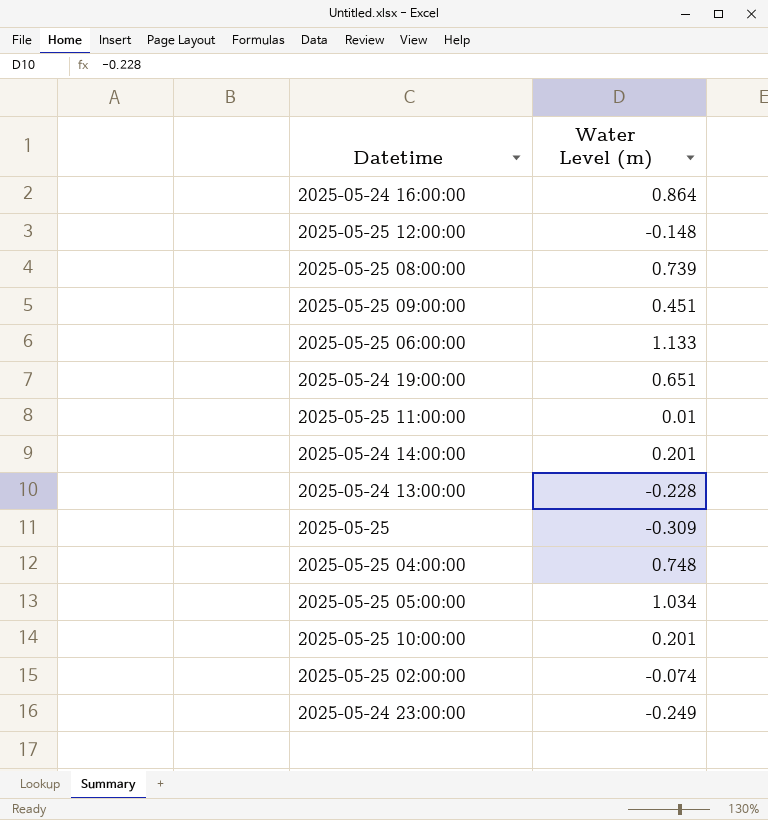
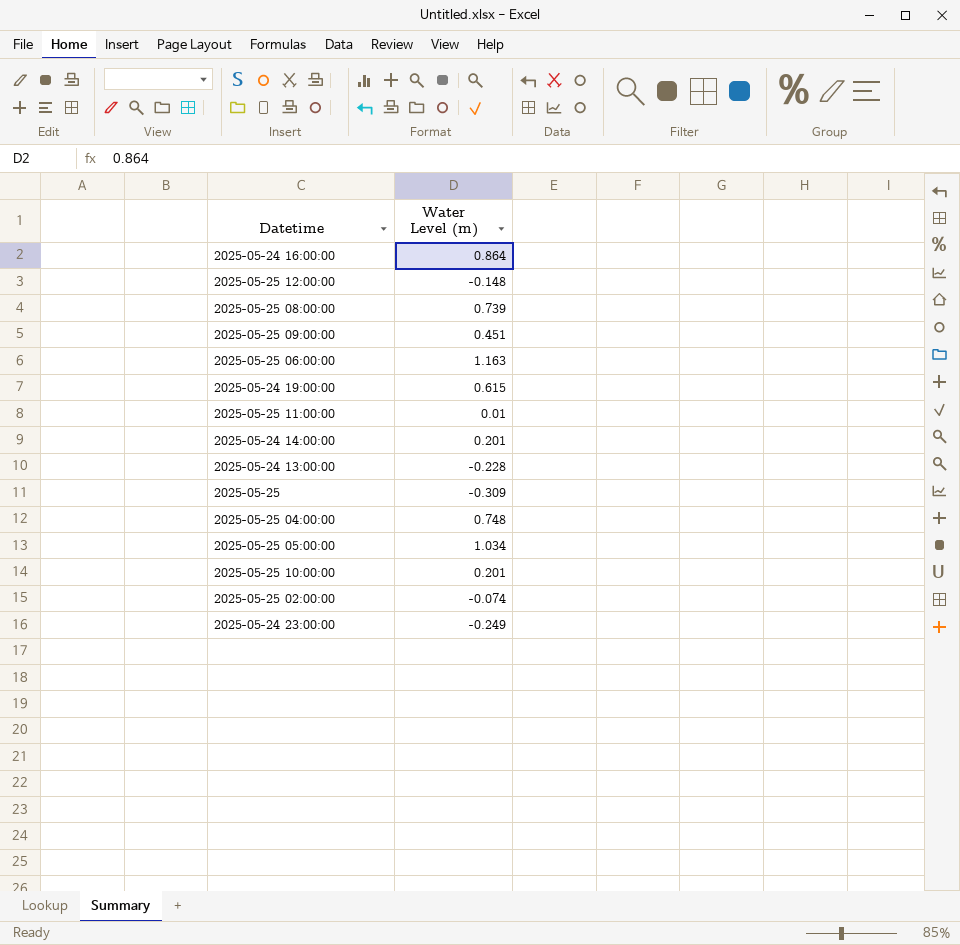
2025-05-25 06:00:00 | Water Level (m): 1.133 -> 1.163
2025-05-24 19:00:00 | Water Level (m): 0.651 -> 0.615

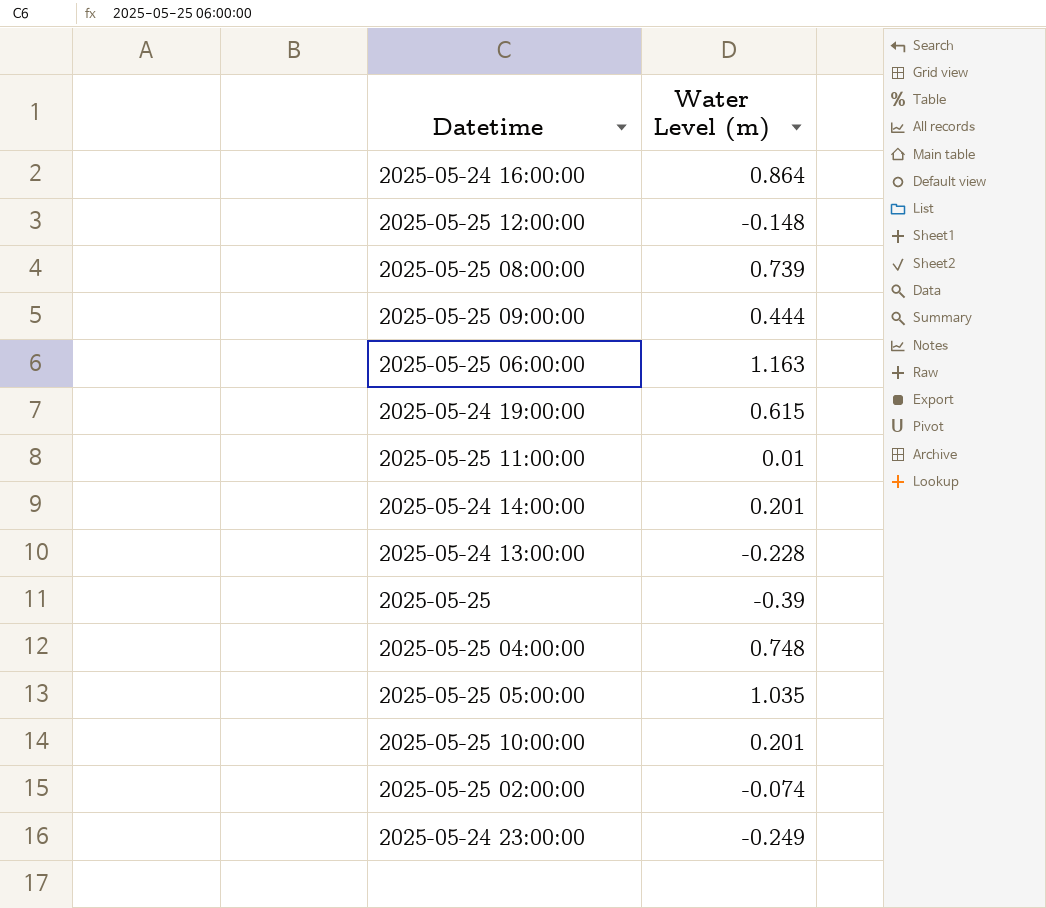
2025-05-25 09:00:00 | Water Level (m): 0.451 -> 0.444
2025-05-25 | Water Level (m): -0.309 -> -0.39
2025-05-25 05:00:00 | Water Level (m): 1.034 -> 1.035

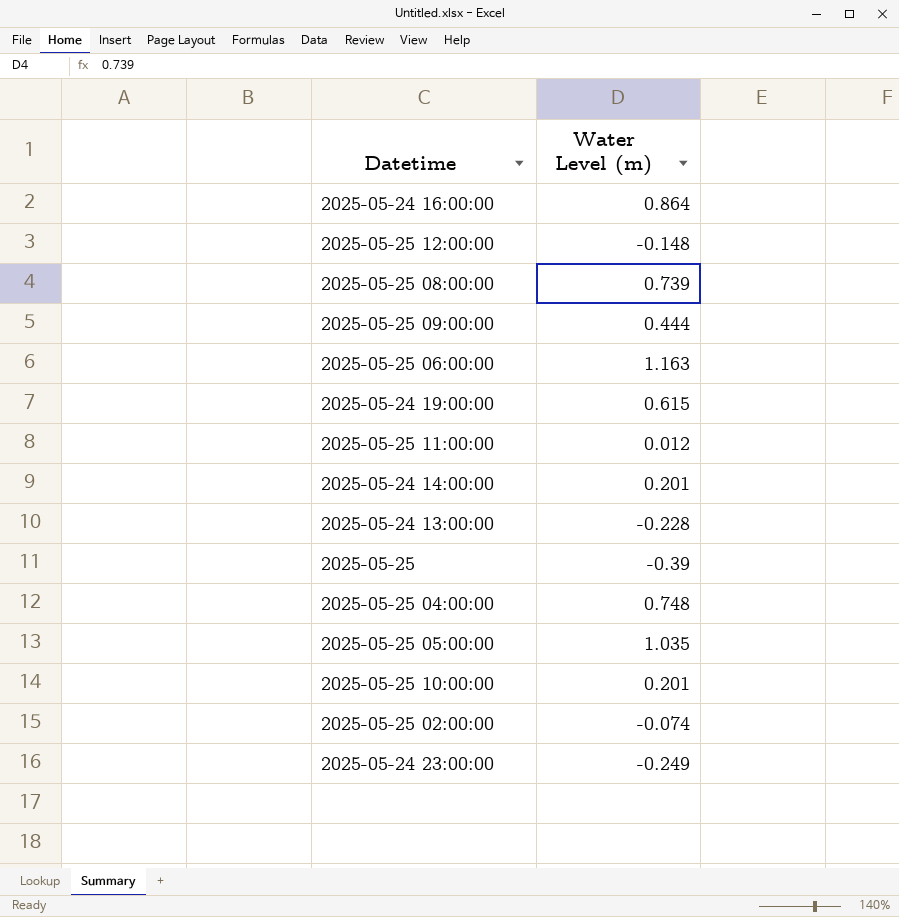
2025-05-25 11:00:00 | Water Level (m): 0.01 -> 0.012

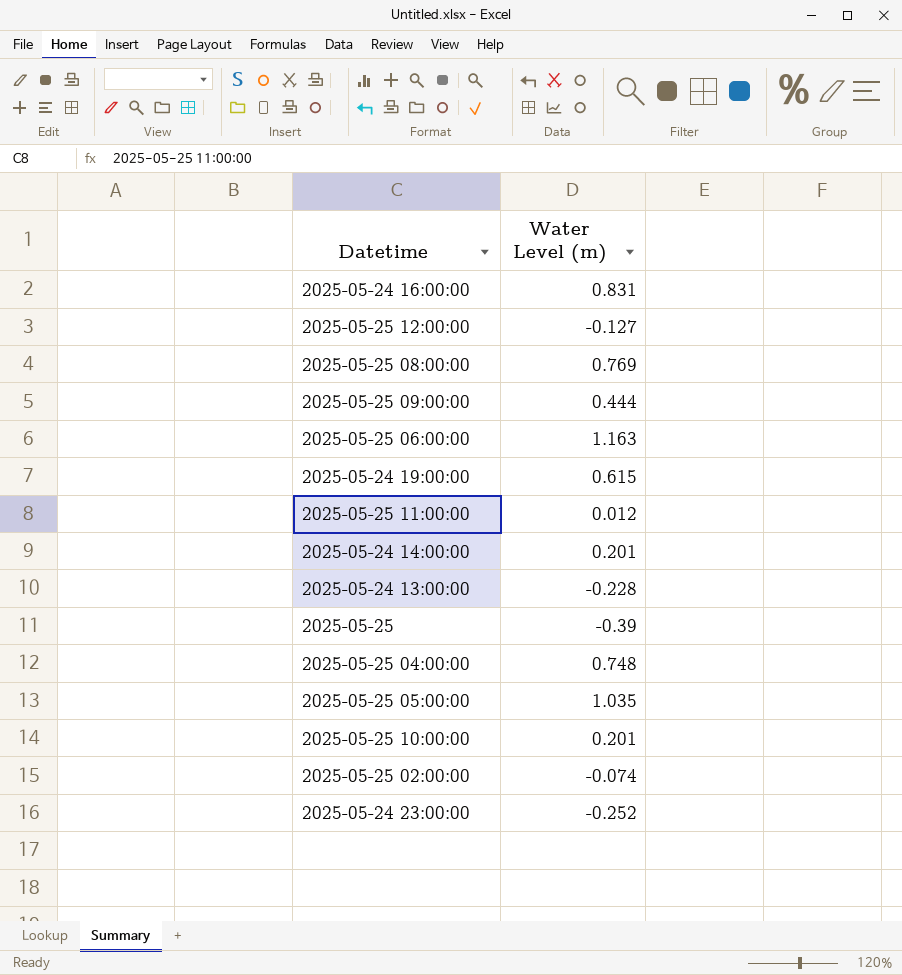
2025-05-24 16:00:00 | Water Level (m): 0.864 -> 0.831
2025-05-25 12:00:00 | Water Level (m): -0.148 -> -0.127
2025-05-25 08:00:00 | Water Level (m): 0.739 -> 0.769
2025-05-24 23:00:00 | Water Level (m): -0.249 -> -0.252

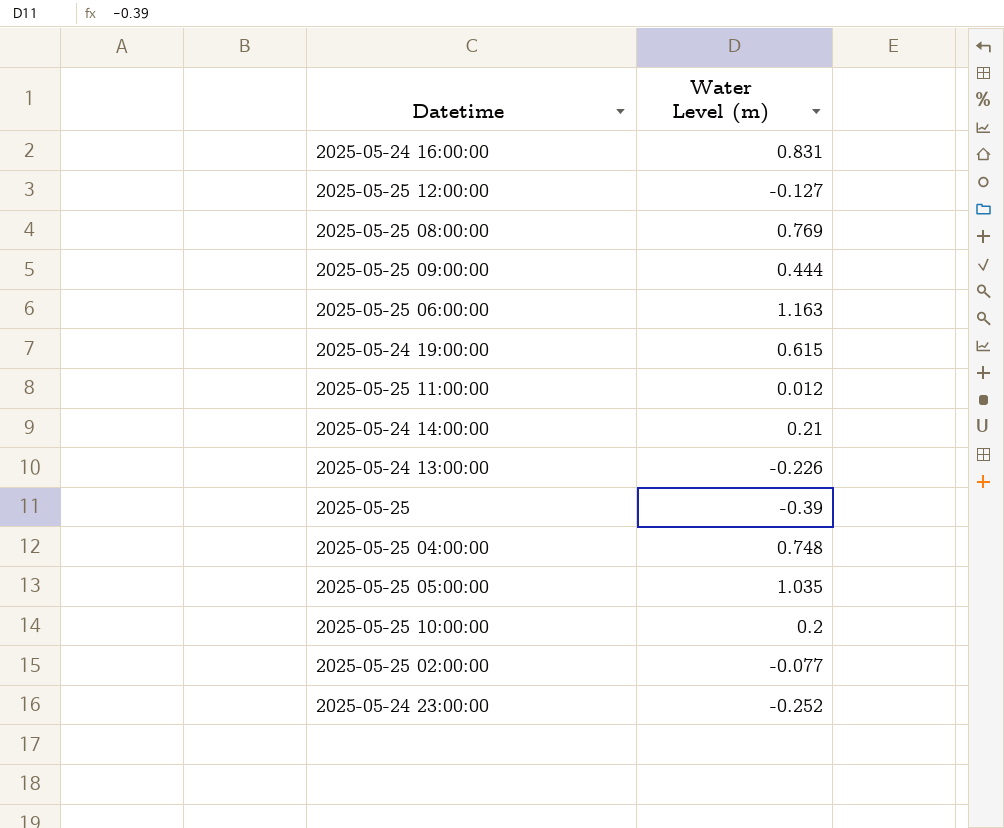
2025-05-24 14:00:00 | Water Level (m): 0.201 -> 0.21
2025-05-24 13:00:00 | Water Level (m): -0.228 -> -0.226
2025-05-25 10:00:00 | Water Level (m): 0.201 -> 0.2
2025-05-25 02:00:00 | Water Level (m): -0.074 -> -0.077

